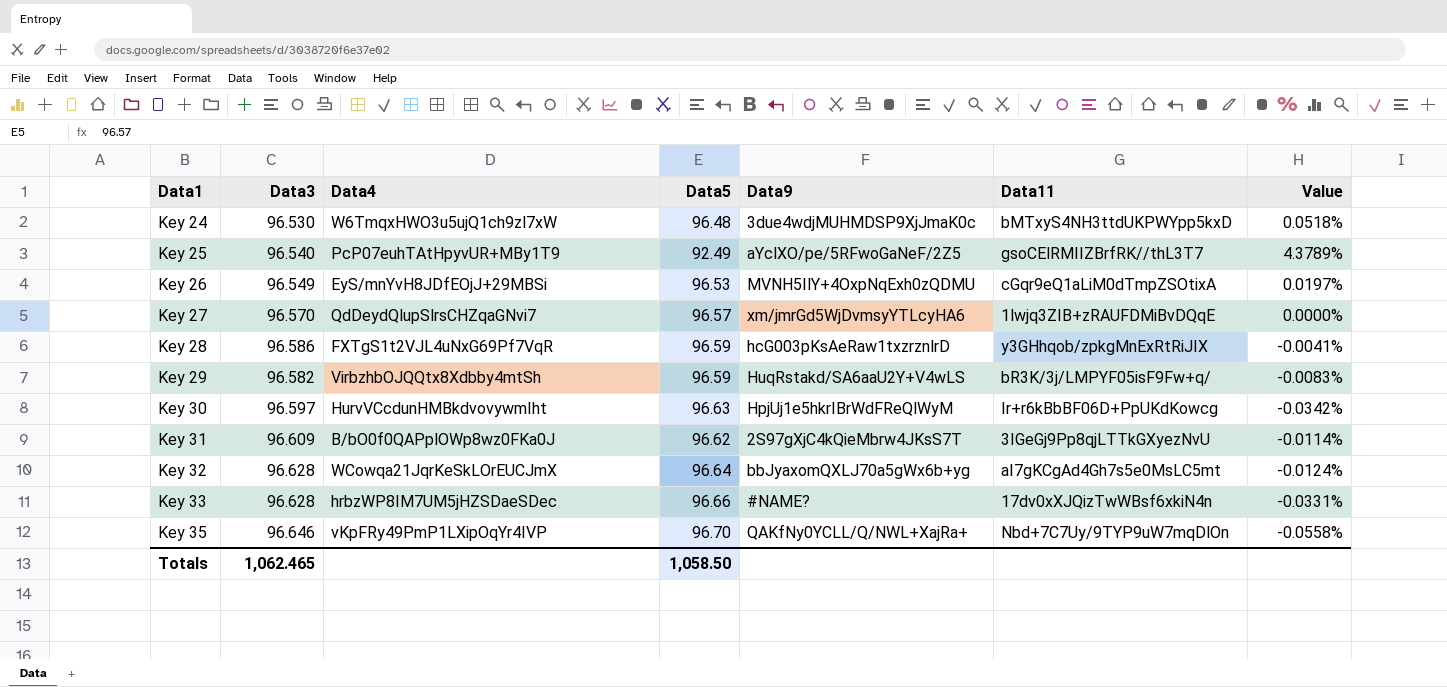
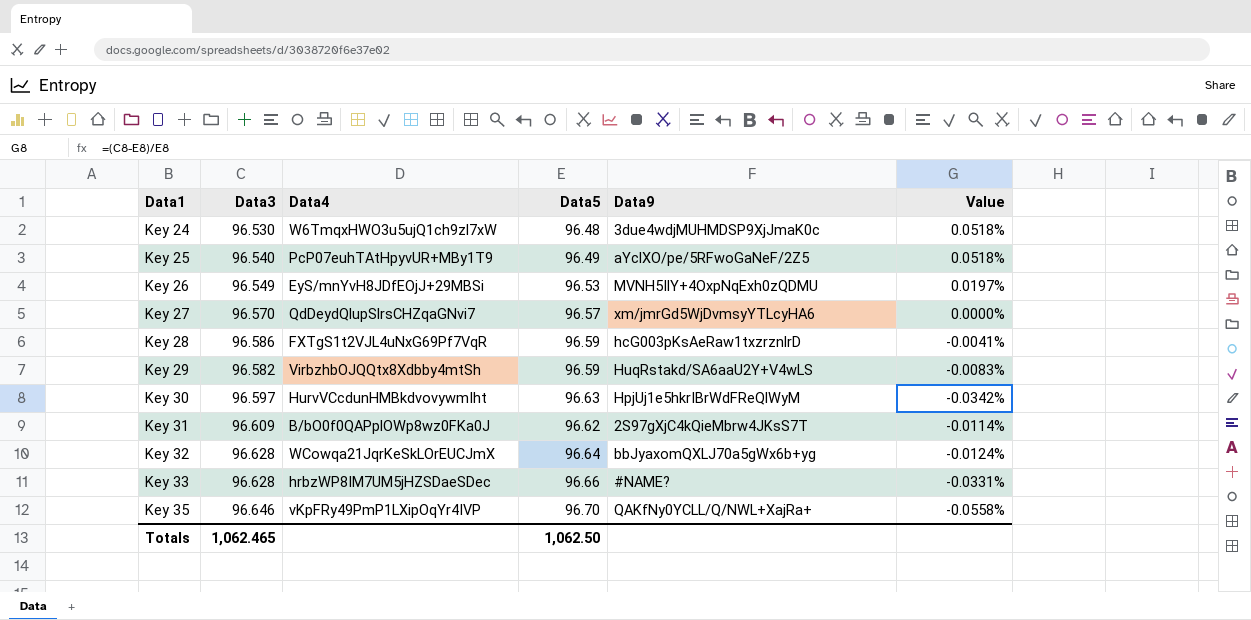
column Data11 | position: 6 -> none
Key 25 | Data5: 92.49 -> 96.49
Key 25 | Value: 4.3789% -> 0.0518%
Totals | Data5: 1,058.50 -> 1,062.50

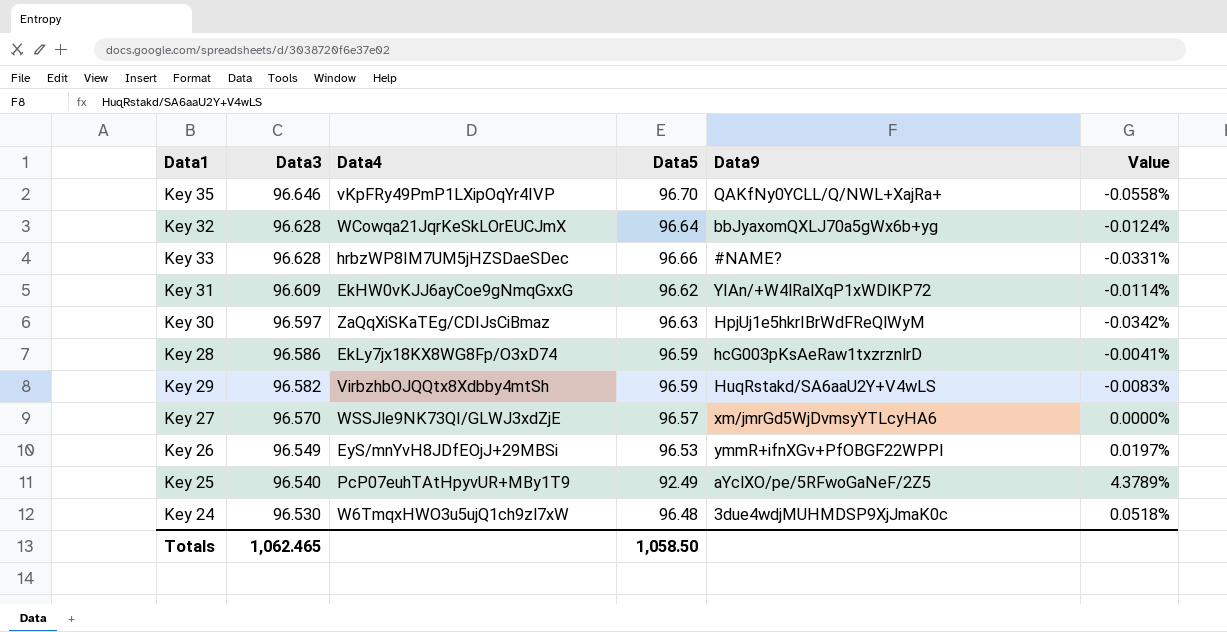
row order: Data1 ascending -> Data3 descending
Key 31 | Data4: B/bO0f0QAPplOWp8wz0FKa0J -> EkHW0vKJJ6ayCoe9gNmqGxxG
Key 31 | Data9: 2S97gXjC4kQieMbrw4JKsS7T -> YIAn/+W4lRalXqP1xWDlKP72
Key 30 | Data4: HurvVCcdunHMBkdvovywmIht -> ZaQqXiSKaTEg/CDIJsCiBmaz
Key 28 | Data4: FXTgS1t2VJL4uNxG69Pf7VqR -> EkLy7jx18KX8WG8Fp/O3xD74
Key 27 | Data4: QdDeydQlupSlrsCHZqaGNvi7 -> WSSJle9NK73QI/GLWJ3xdZjE
Key 26 | Data9: MVNH5IlY+4OxpNqExh0zQDMU -> ymmR+ifnXGv+PfOBGF22WPPl
Key 25 | Data5: 96.49 -> 92.49
Key 25 | Value: 0.0518% -> 4.3789%
Totals | Data5: 1,062.50 -> 1,058.50

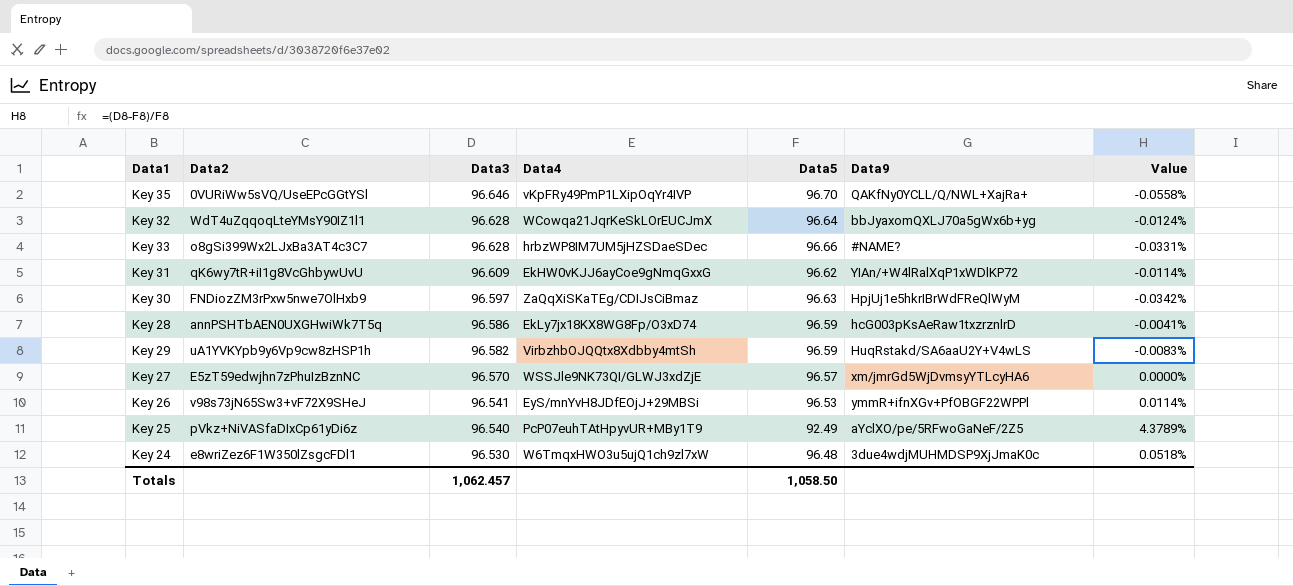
column Data2 | position: none -> 2
Key 26 | Data3: 96.549 -> 96.541
Key 26 | Value: 0.0197% -> 0.0114%
Totals | Data3: 1,062.465 -> 1,062.457

